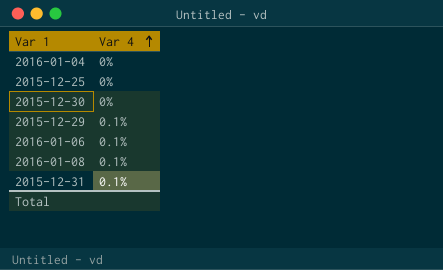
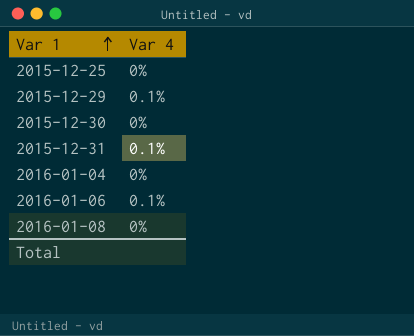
row order: Var 4 ascending -> Var 1 ascending
2016-01-08 | Var 4: 0.1% -> 0%

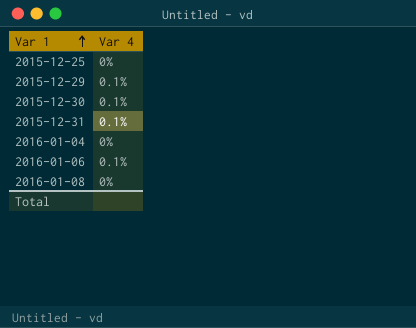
2015-12-30 | Var 4: 0% -> 0.1%

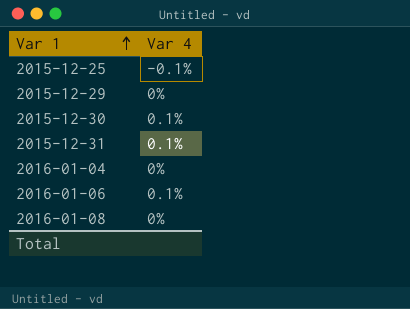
2015-12-25 | Var 4: 0% -> -0.1%
2015-12-29 | Var 4: 0.1% -> 0%

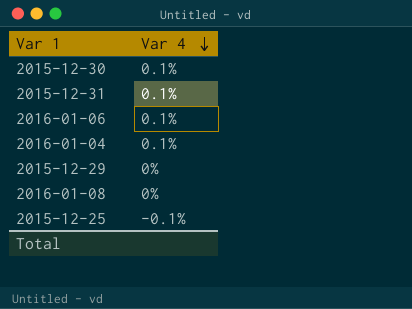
row order: Var 1 ascending -> Var 4 descending
2016-01-04 | Var 4: 0% -> 0.1%

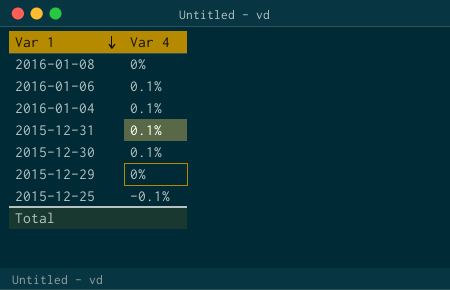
row order: Var 4 descending -> Var 1 descending

